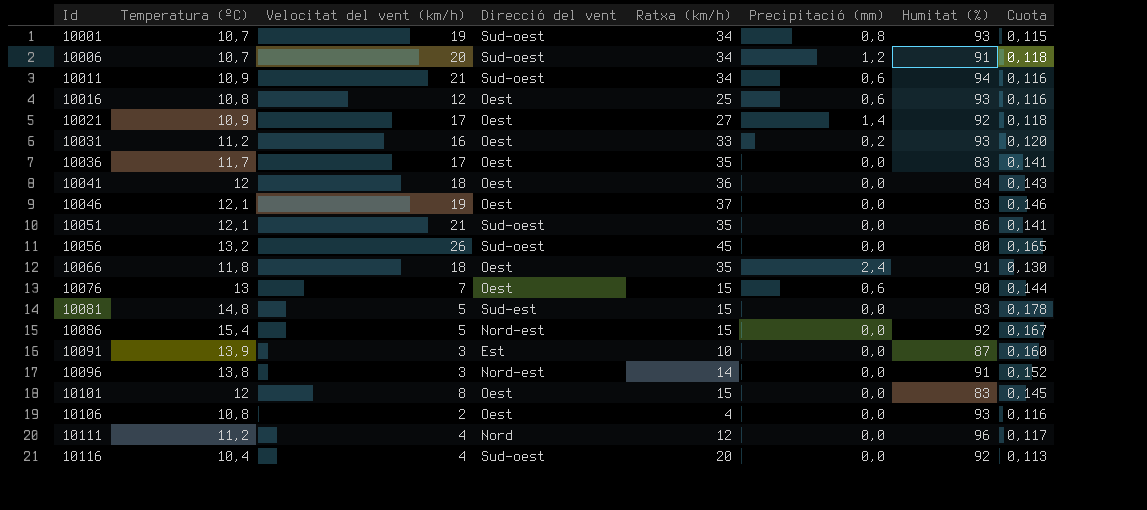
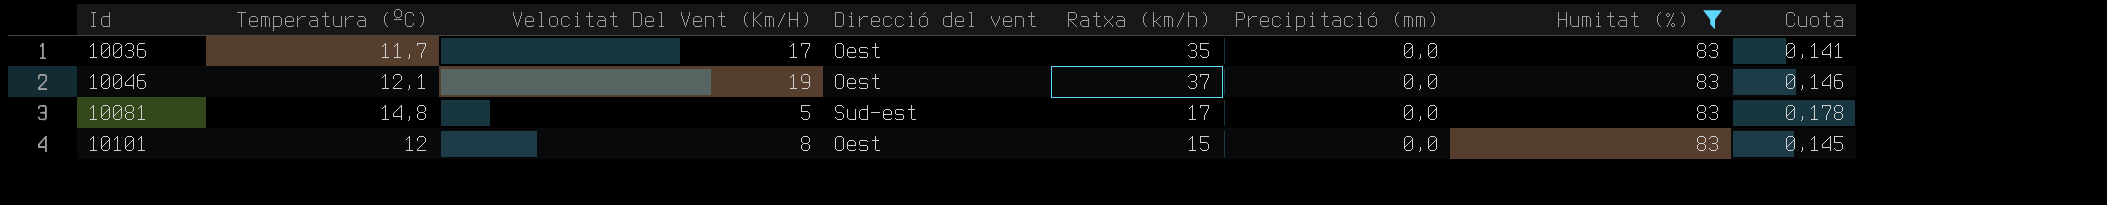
filter: none -> Humitat (%) = 83
column name: Velocitat del vent (km/h) -> Velocitat Del Vent (Km/H)
10081 | Ratxa (km/h): 15 -> 17

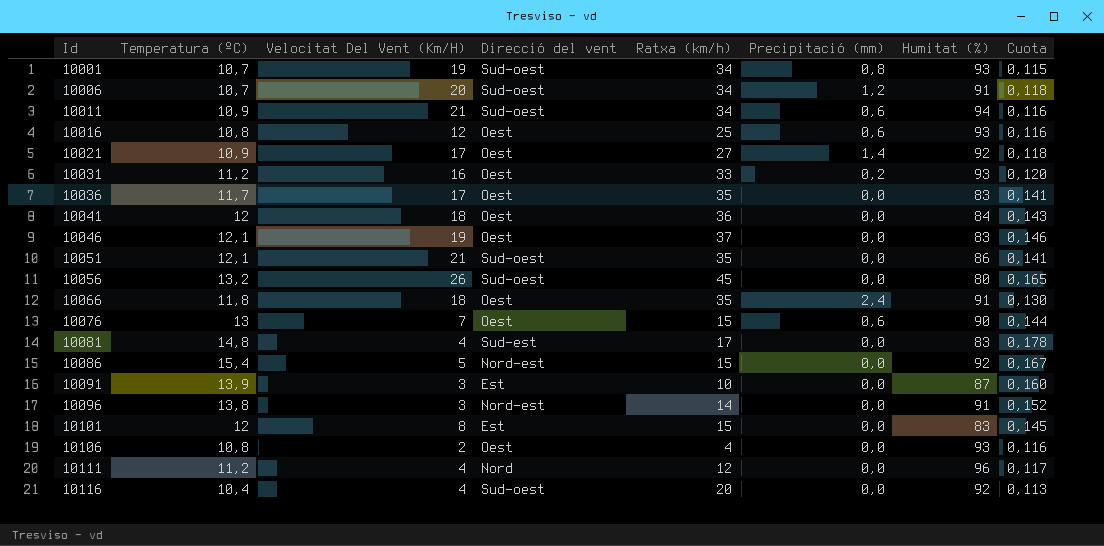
filter: Humitat (%) = 83 -> none
10081 | Velocitat Del Vent (Km/H): 5 -> 4
10101 | Direcció del vent: Oest -> Est

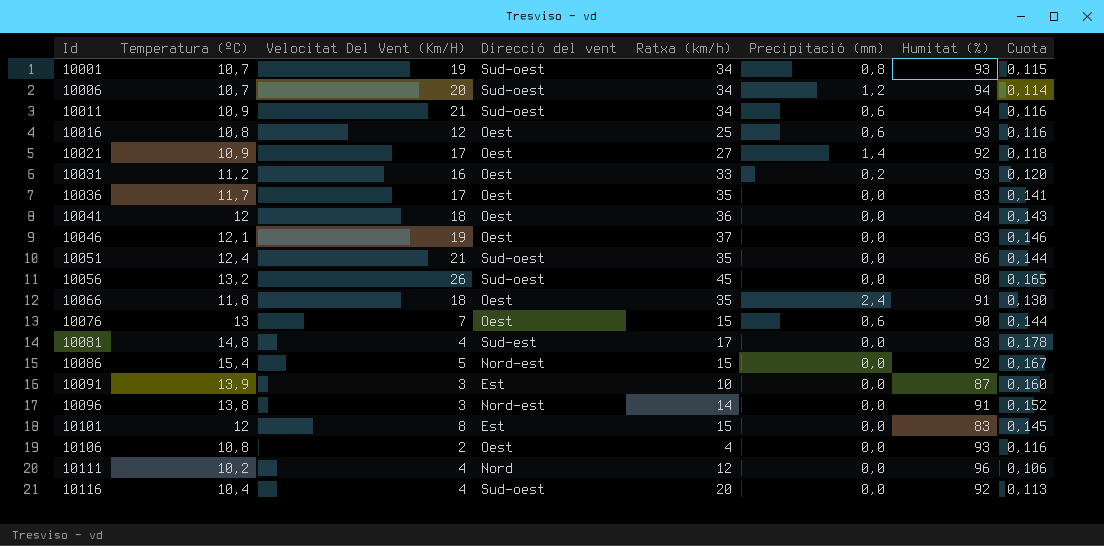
10006 | Humitat (%): 91 -> 94
10006 | Cuota: 0,118 -> 0,114
10051 | Temperatura (ºC): 12,1 -> 12,4
10051 | Cuota: 0,141 -> 0,144
10111 | Temperatura (ºC): 11,2 -> 10,2
10111 | Cuota: 0,117 -> 0,106

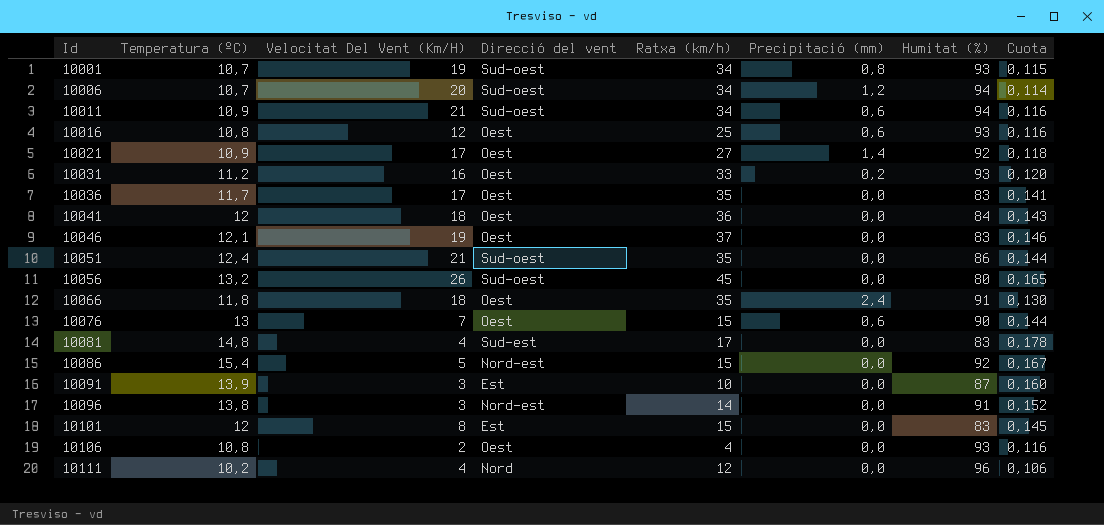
row 10116: 10,4 | 4 | Sud-oest | 20 | 0,0 | 92 | 0,113 -> none

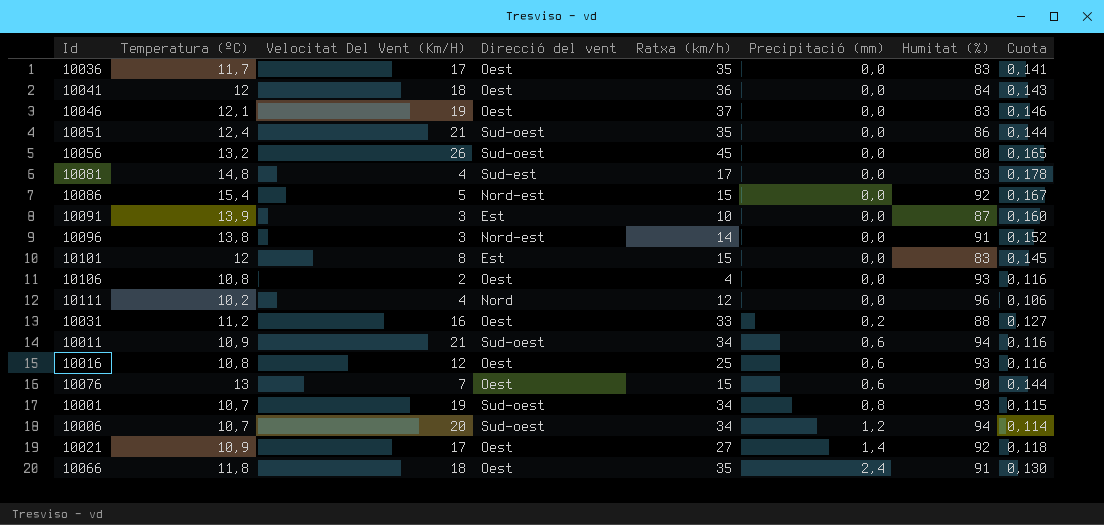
row order: Id ascending -> Precipitació (mm) ascending
10031 | Humitat (%): 93 -> 88
10031 | Cuota: 0,120 -> 0,127

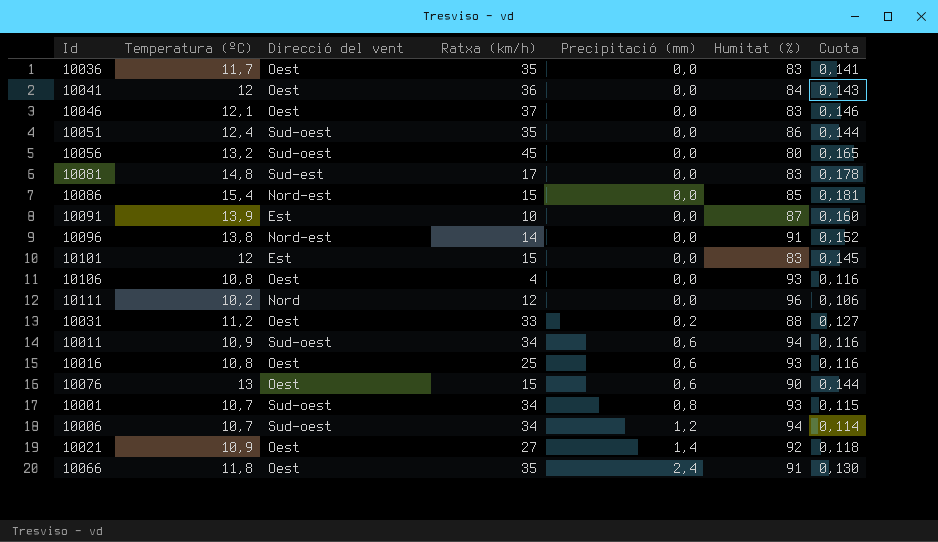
column Velocitat Del Vent (Km/H) | position: 3 -> none
10086 | Humitat (%): 92 -> 85
10086 | Cuota: 0,167 -> 0,181

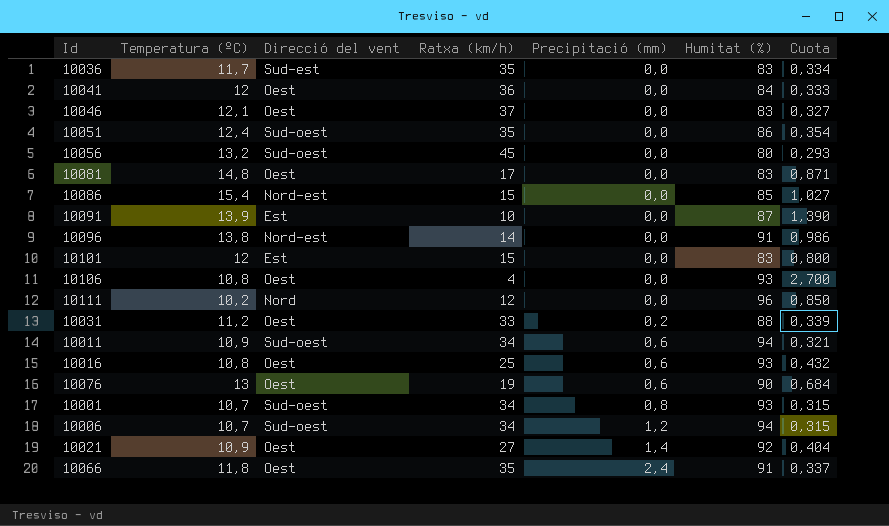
column Cuota | formula: [Temperatura (ºC)] / [Humitat (%)] -> [Temperatura (ºC)] / [Ratxa (km/h)]
10036 | Direcció del vent: Oest -> Sud-est
10081 | Direcció del vent: Sud-est -> Oest
10076 | Ratxa (km/h): 15 -> 19

